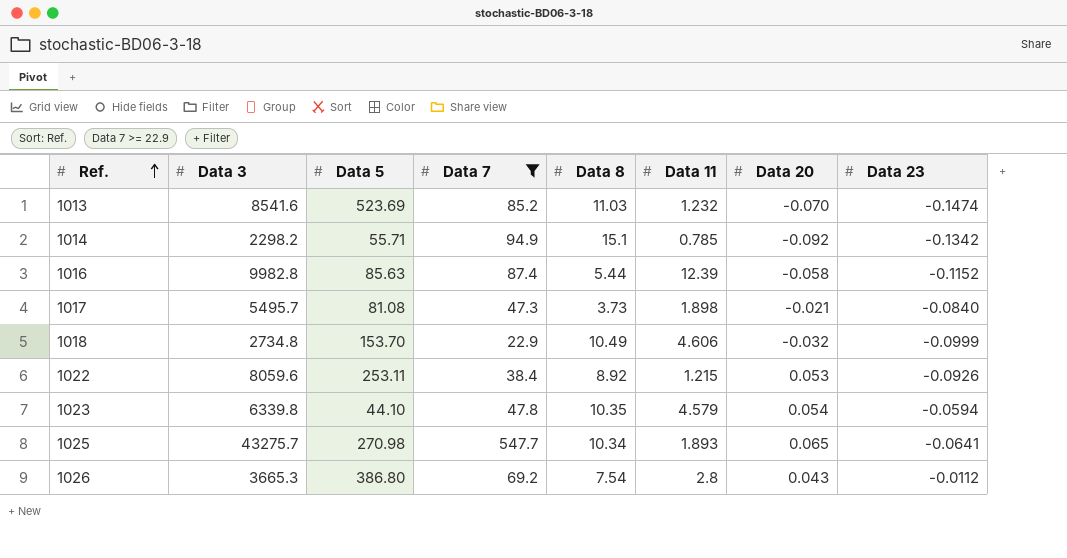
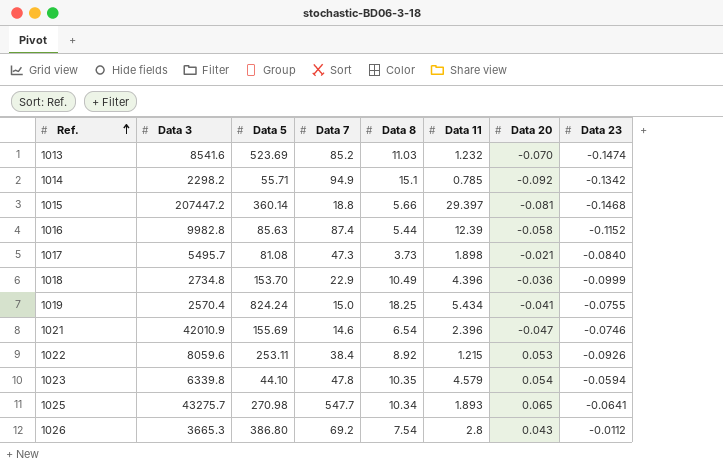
filter: Data 7 >= 22.9 -> none
1018 | Data 11: 4.606 -> 4.396
1018 | Data 20: -0.032 -> -0.036

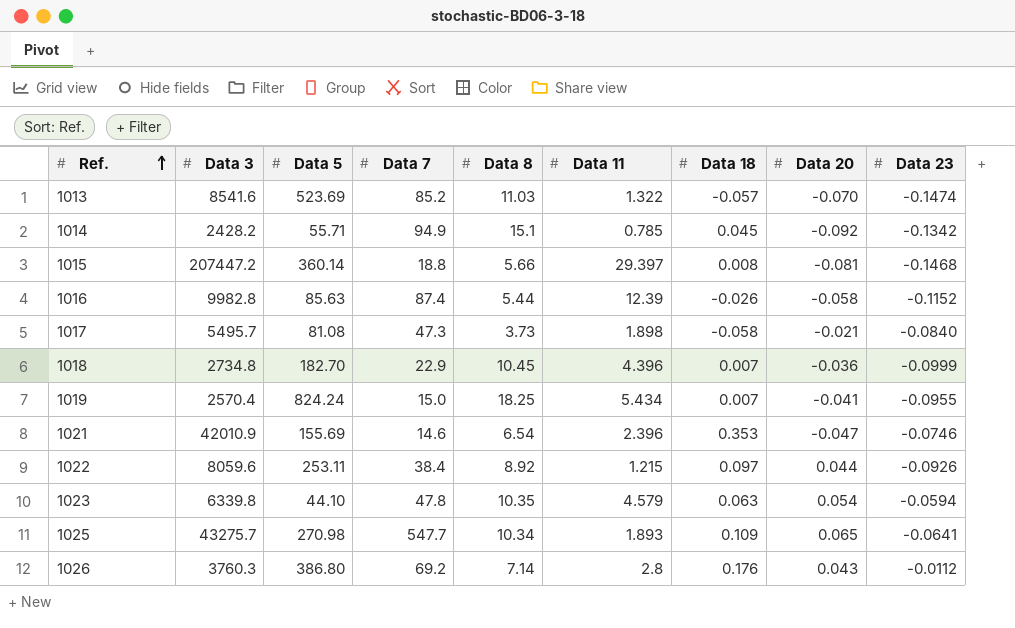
column Data 18 | position: none -> 7
1013 | Data 11: 1.232 -> 1.322
1014 | Data 3: 2298.2 -> 2428.2
1018 | Data 5: 153.70 -> 182.70
1018 | Data 8: 10.49 -> 10.45
1019 | Data 23: -0.0755 -> -0.0955
1022 | Data 20: 0.053 -> 0.044
1026 | Data 3: 3665.3 -> 3760.3
1026 | Data 8: 7.54 -> 7.14

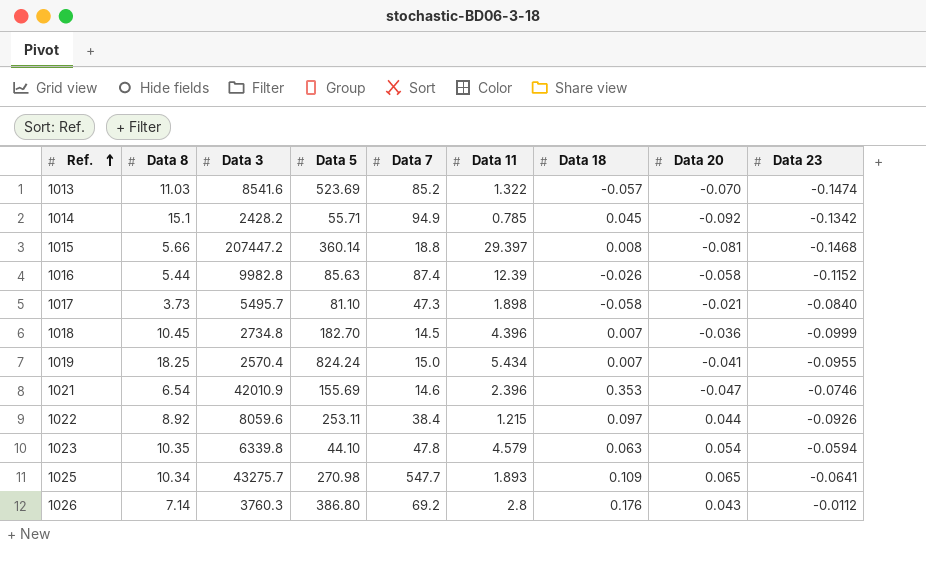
column Data 8 | position: 5 -> 2
1017 | Data 5: 81.08 -> 81.10
1018 | Data 7: 22.9 -> 14.5

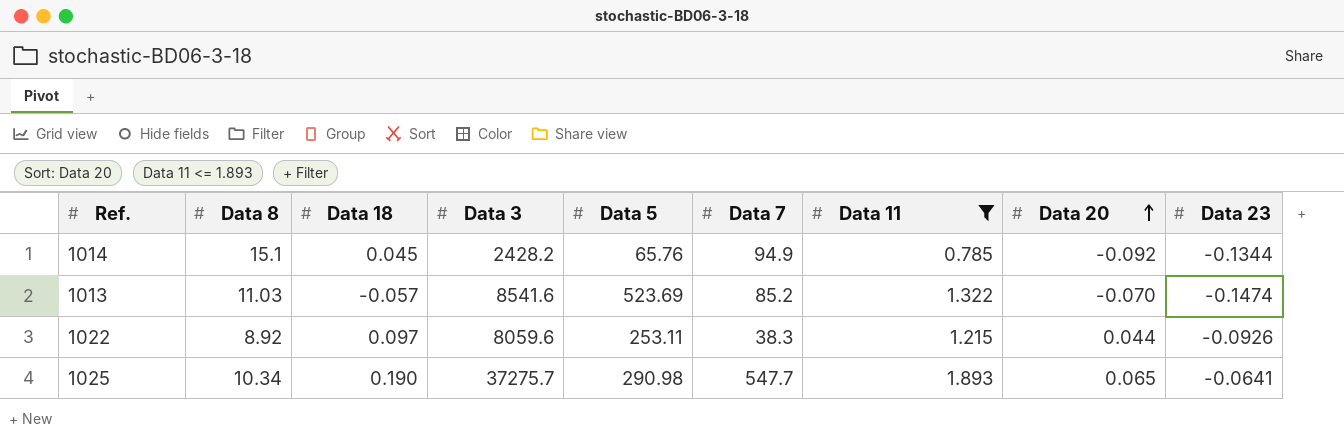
filter: none -> Data 11 <= 1.893
row order: Ref. ascending -> Data 20 ascending
column Data 18 | position: 7 -> 3
1014 | Data 5: 55.71 -> 65.76
1014 | Data 23: -0.1342 -> -0.1344
1022 | Data 7: 38.4 -> 38.3
1025 | Data 18: 0.109 -> 0.190
1025 | Data 3: 43275.7 -> 37275.7
1025 | Data 5: 270.98 -> 290.98

